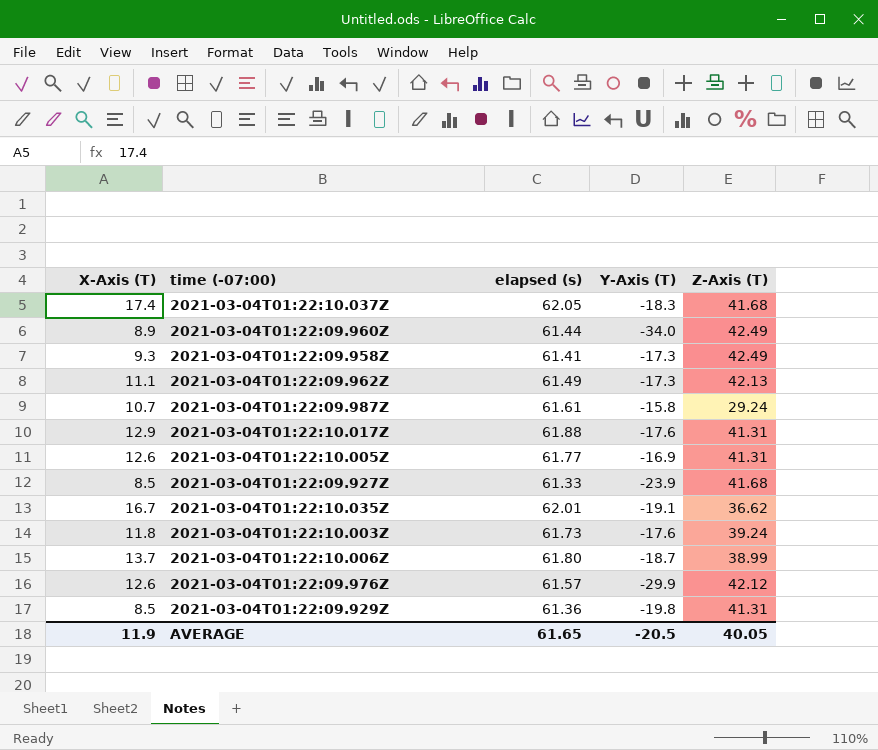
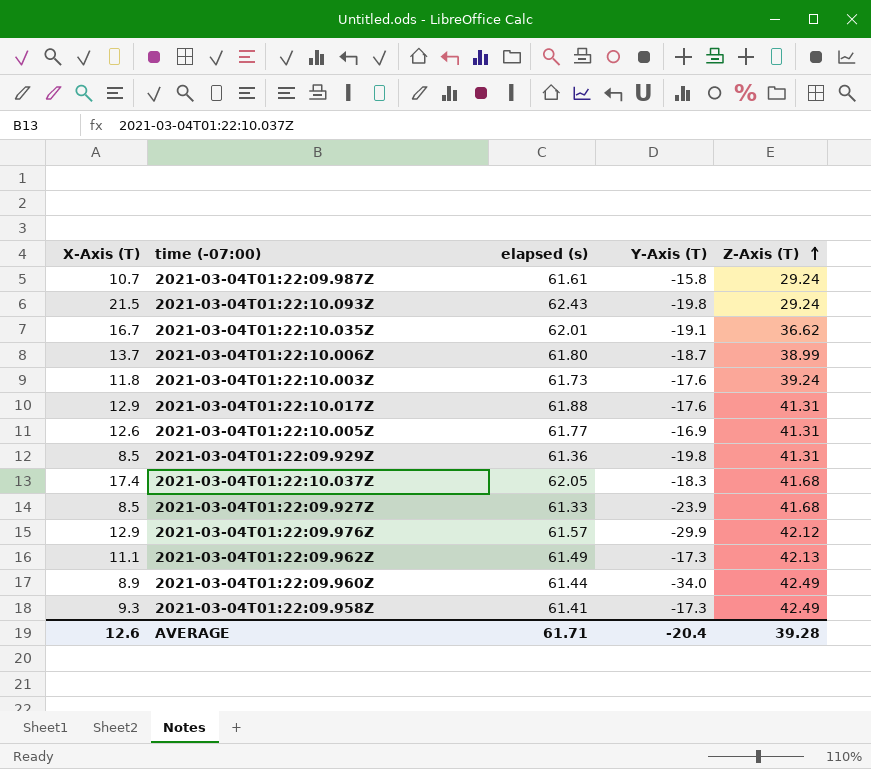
row order: none -> Z-Axis (T) ascending
row 2021-03-04T01:22:10.093Z: none -> 21.5 | 62.43 | -19.8 | 29.24
2021-03-04T01:22:09.976Z | X-Axis (T): 12.6 -> 12.9
AVERAGE | X-Axis (T): 11.9 -> 12.6
AVERAGE | elapsed (s): 61.65 -> 61.71
AVERAGE | Y-Axis (T): -20.5 -> -20.4
AVERAGE | Z-Axis (T): 40.05 -> 39.28

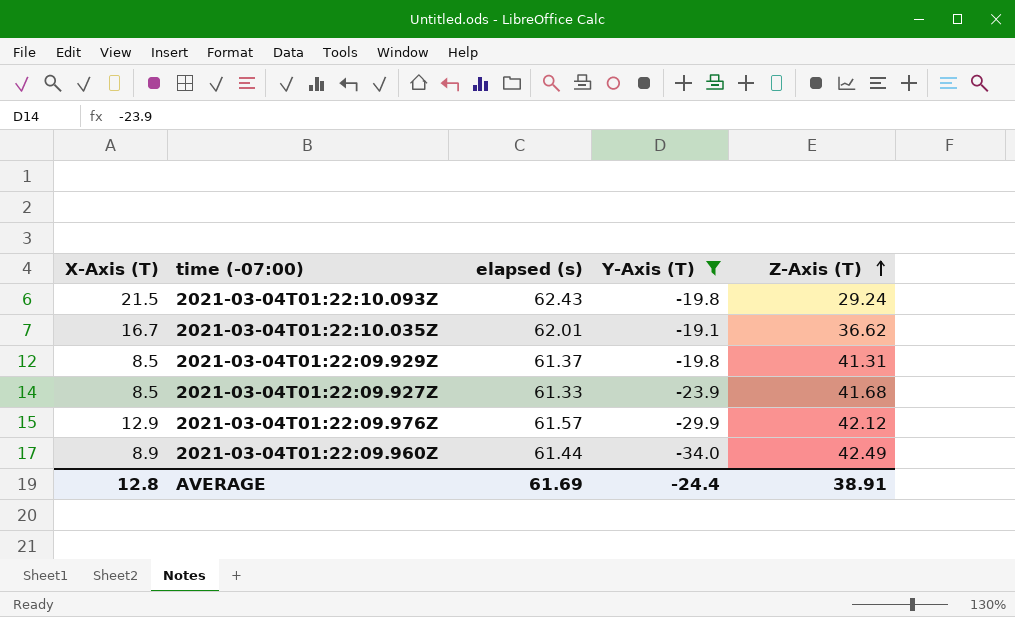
filter: none -> Y-Axis (T) <= -19.1
2021-03-04T01:22:09.929Z | elapsed (s): 61.36 -> 61.37
AVERAGE | X-Axis (T): 12.6 -> 12.8
AVERAGE | elapsed (s): 61.71 -> 61.69
AVERAGE | Y-Axis (T): -20.4 -> -24.4
AVERAGE | Z-Axis (T): 39.28 -> 38.91

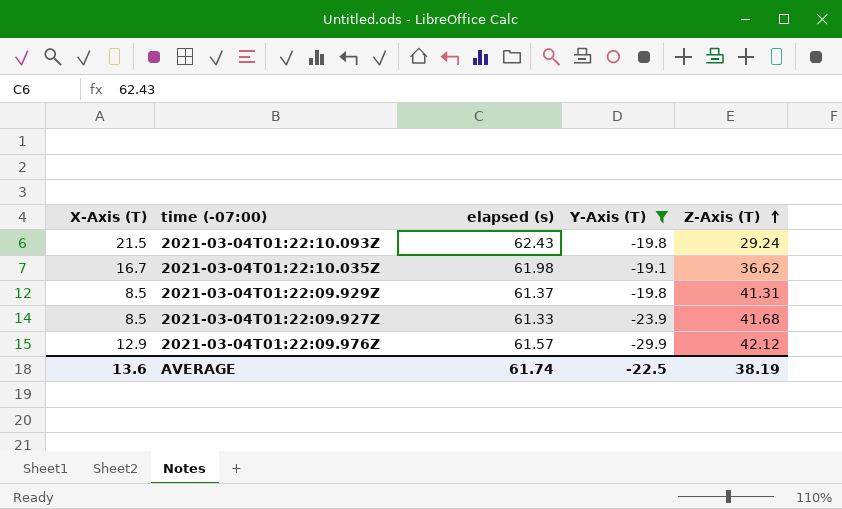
row 2021-03-04T01:22:09.960Z: 8.9 | 61.44 | -34.0 | 42.49 -> none
2021-03-04T01:22:10.035Z | elapsed (s): 62.01 -> 61.98
AVERAGE | X-Axis (T): 12.8 -> 13.6
AVERAGE | elapsed (s): 61.69 -> 61.74
AVERAGE | Y-Axis (T): -24.4 -> -22.5
AVERAGE | Z-Axis (T): 38.91 -> 38.19

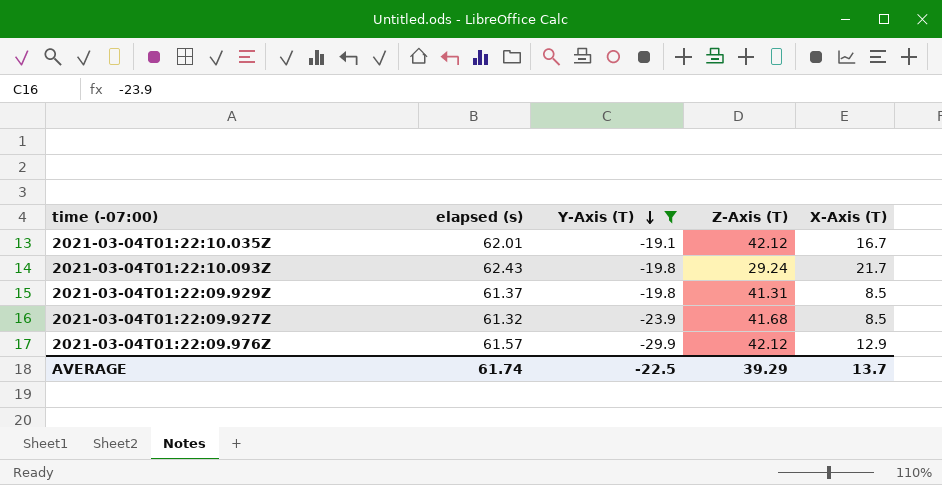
row order: Z-Axis (T) ascending -> Y-Axis (T) descending
column X-Axis (T) | position: 1 -> 5
2021-03-04T01:22:10.035Z | elapsed (s): 61.98 -> 62.01
2021-03-04T01:22:10.035Z | Z-Axis (T): 36.62 -> 42.12
2021-03-04T01:22:10.093Z | X-Axis (T): 21.5 -> 21.7
2021-03-04T01:22:09.927Z | elapsed (s): 61.33 -> 61.32
AVERAGE | Z-Axis (T): 38.19 -> 39.29
AVERAGE | X-Axis (T): 13.6 -> 13.7

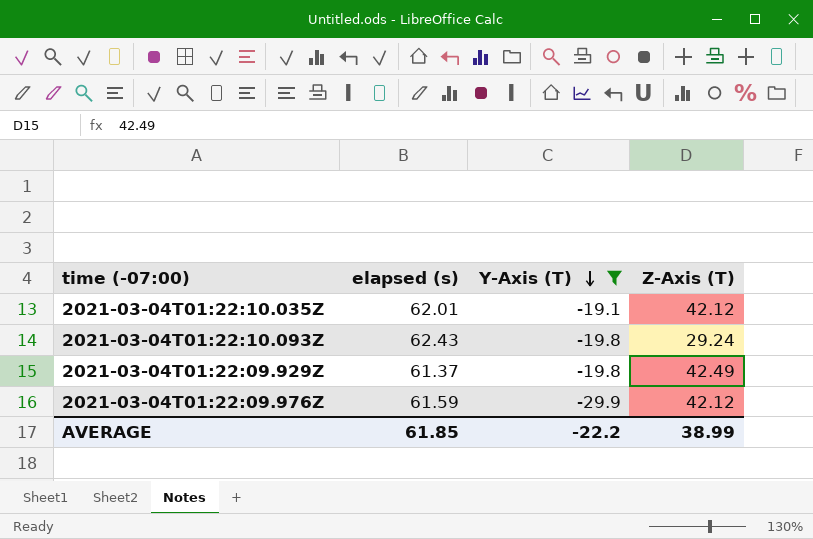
column X-Axis (T) | position: 5 -> none
row 2021-03-04T01:22:09.927Z: 61.32 | -23.9 | 41.68 | 8.5 -> none
2021-03-04T01:22:09.929Z | Z-Axis (T): 41.31 -> 42.49
2021-03-04T01:22:09.976Z | elapsed (s): 61.57 -> 61.59
AVERAGE | elapsed (s): 61.74 -> 61.85
AVERAGE | Y-Axis (T): -22.5 -> -22.2
AVERAGE | Z-Axis (T): 39.29 -> 38.99

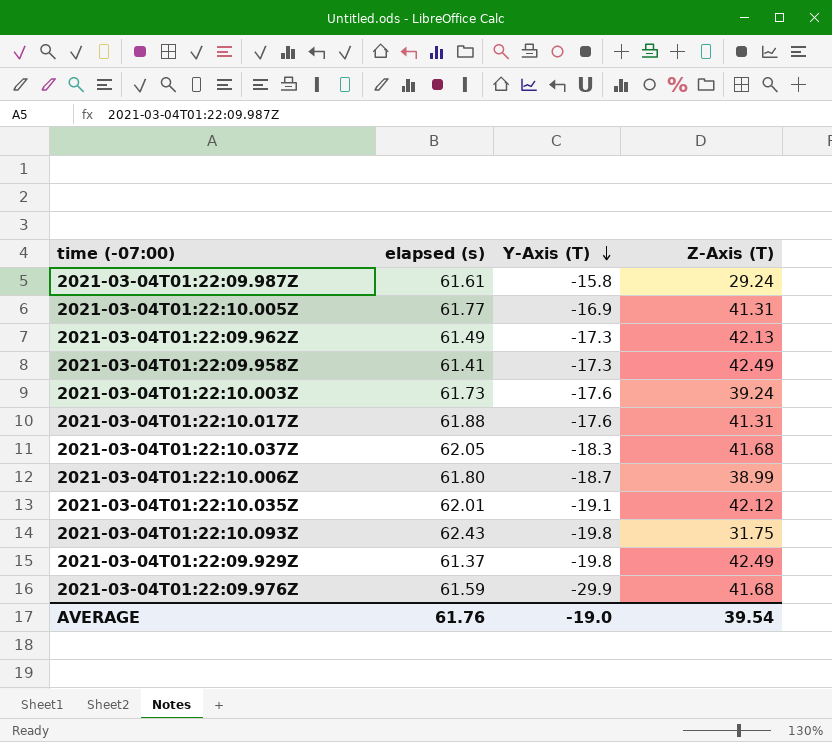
filter: Y-Axis (T) <= -19.1 -> none
2021-03-04T01:22:10.093Z | Z-Axis (T): 29.24 -> 31.75
2021-03-04T01:22:09.976Z | Z-Axis (T): 42.12 -> 41.68
AVERAGE | elapsed (s): 61.85 -> 61.76
AVERAGE | Y-Axis (T): -22.2 -> -19.0
AVERAGE | Z-Axis (T): 38.99 -> 39.54

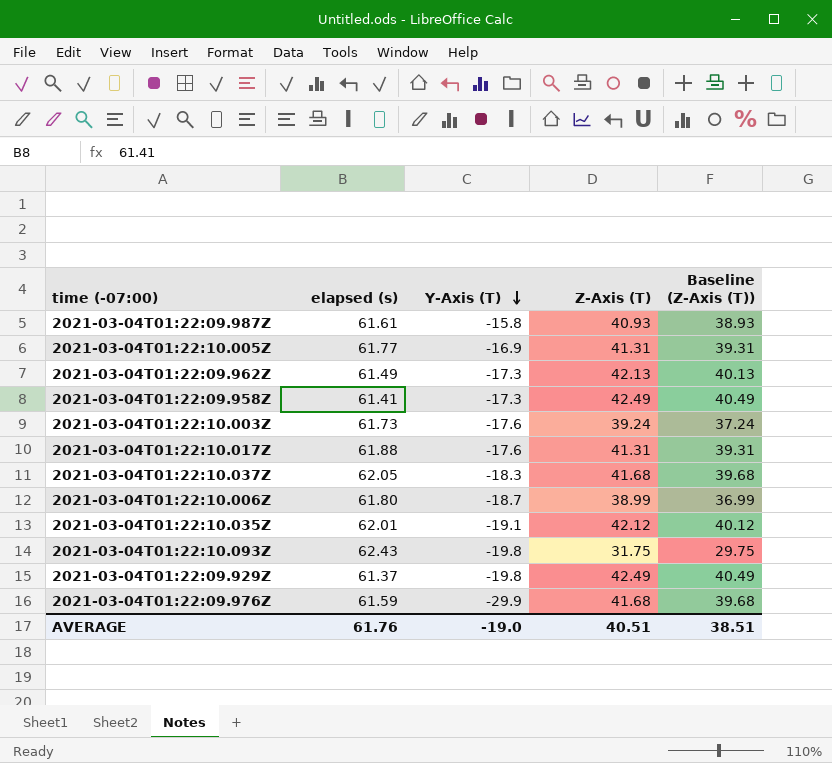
column Baseline (Z-Axis (T)) | formula: none -> [Z-Axis (T)] - 2
2021-03-04T01:22:09.987Z | Z-Axis (T): 29.24 -> 40.93
AVERAGE | Z-Axis (T): 39.54 -> 40.51

